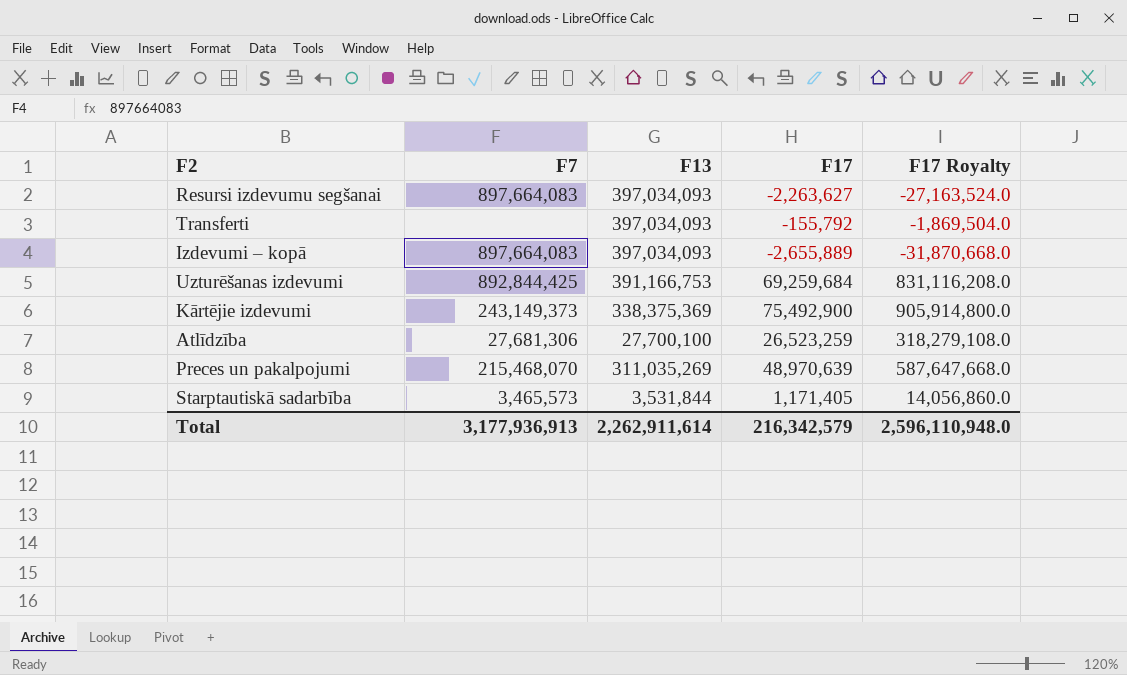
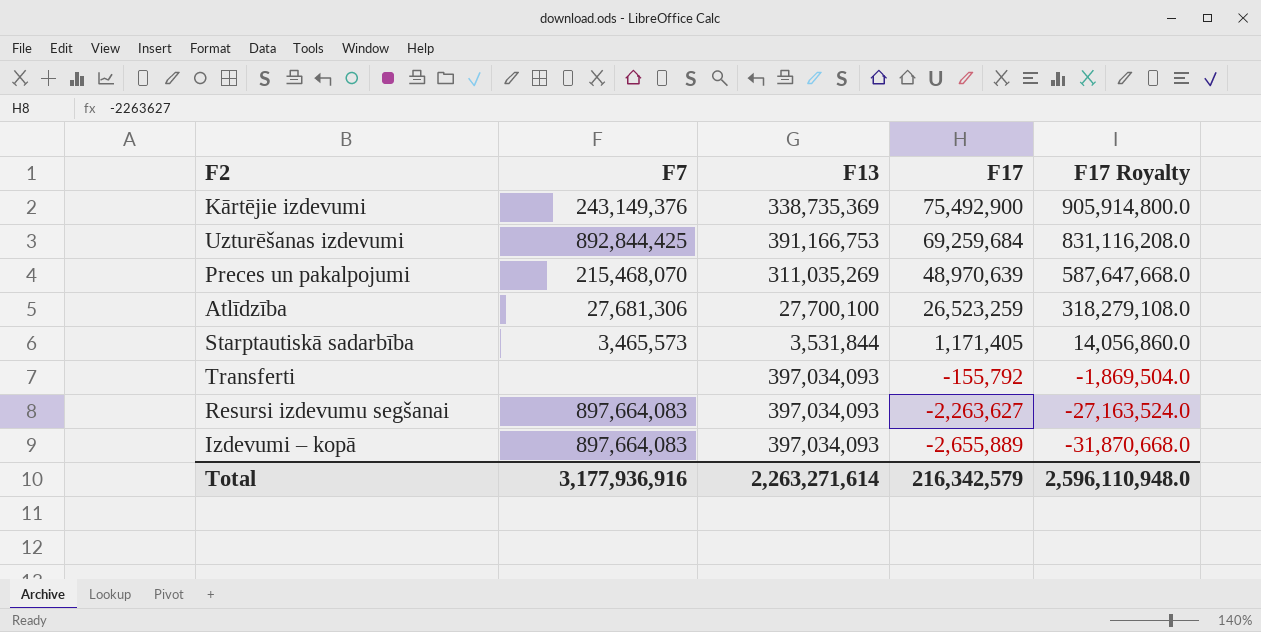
row order: none -> F17 descending
Kārtējie izdevumi | F7: 243,149,373 -> 243,149,376
Kārtējie izdevumi | F13: 338,375,369 -> 338,735,369
Total | F7: 3,177,936,913 -> 3,177,936,916
Total | F13: 2,262,911,614 -> 2,263,271,614

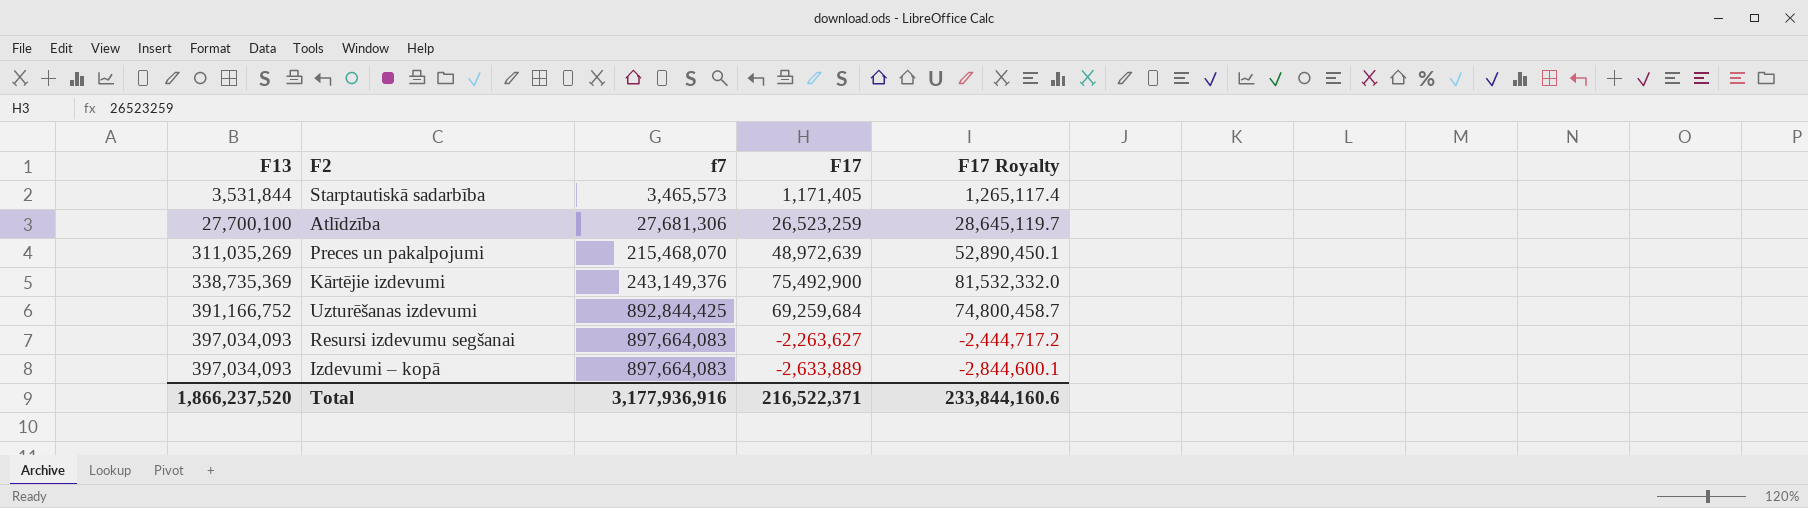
row order: F17 descending -> F13 ascending
column F13 | position: 3 -> 1
column name: F7 -> f7
column F17 Royalty | formula: [F17] * 12 -> [F17] * 1.08
row Transferti: none | 397,034,093 | -155,792 | -1,869,504.0 -> none
Preces un pakalpojumi | F17: 48,970,639 -> 48,972,639
Uzturēšanas izdevumi | F13: 391,166,753 -> 391,166,752
Izdevumi – kopā | F17: -2,655,889 -> -2,633,889
Total | F13: 2,263,271,614 -> 1,866,237,520
Total | F17: 216,342,579 -> 216,522,371
Total | F17 Royalty: 2,596,110,948.0 -> 233,844,160.6

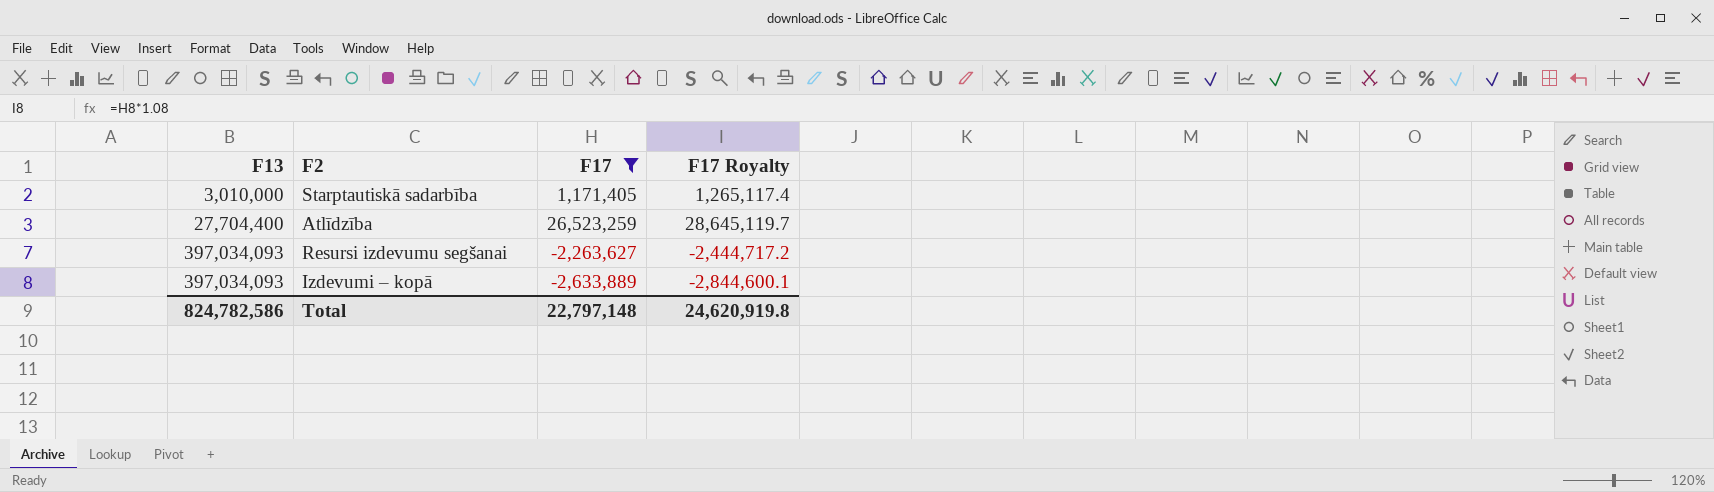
filter: none -> F17 <= 26,523,259
column f7 | position: 3 -> none
Starptautiskā sadarbība | F13: 3,531,844 -> 3,010,000
Atlīdzība | F13: 27,700,100 -> 27,704,400
Total | F13: 1,866,237,520 -> 824,782,586
Total | F17: 216,522,371 -> 22,797,148
Total | F17 Royalty: 233,844,160.6 -> 24,620,919.8

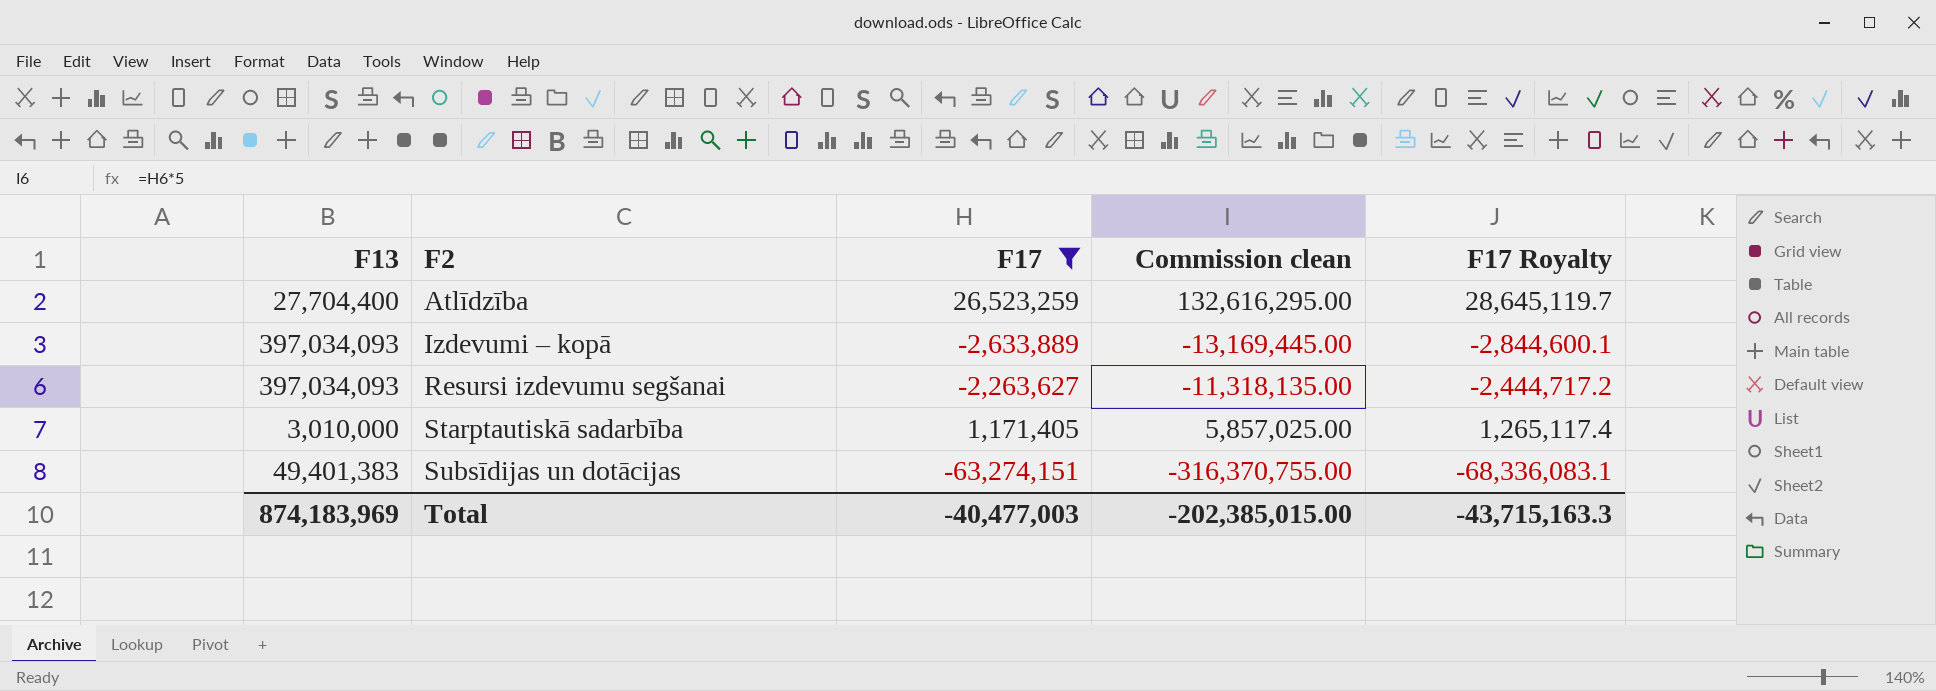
row order: F13 ascending -> F2 ascending
column Commission clean | formula: none -> [F17] * 5
row Subsīdijas un dotācijas: none -> 49,401,383 | -63,274,151 | -316,370,755.00 | -68,336,083.1
Total | F13: 824,782,586 -> 874,183,969
Total | F17: 22,797,148 -> -40,477,003
Total | F17 Royalty: 24,620,919.8 -> -43,715,163.3

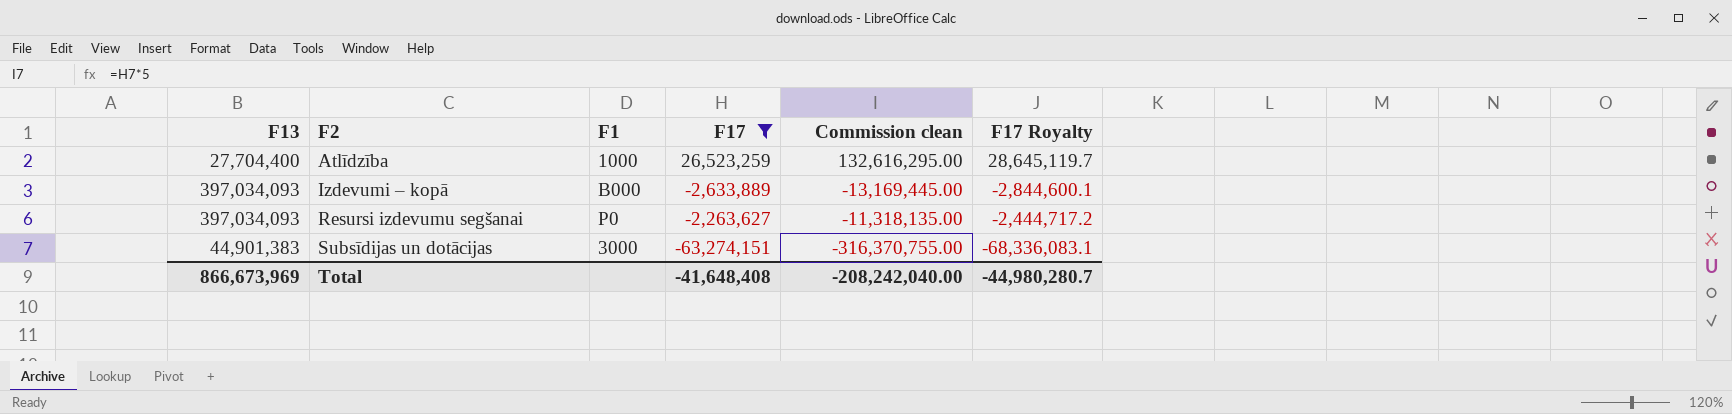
column F1 | position: none -> 3
row Starptautiskā sadarbība: 3,010,000 | 1,171,405 | 5,857,025.00 | 1,265,117.4 -> none
Subsīdijas un dotācijas | F13: 49,401,383 -> 44,901,383
Total | F13: 874,183,969 -> 866,673,969
Total | F17: -40,477,003 -> -41,648,408
Total | Commission clean: -202,385,015.00 -> -208,242,040.00
Total | F17 Royalty: -43,715,163.3 -> -44,980,280.7

